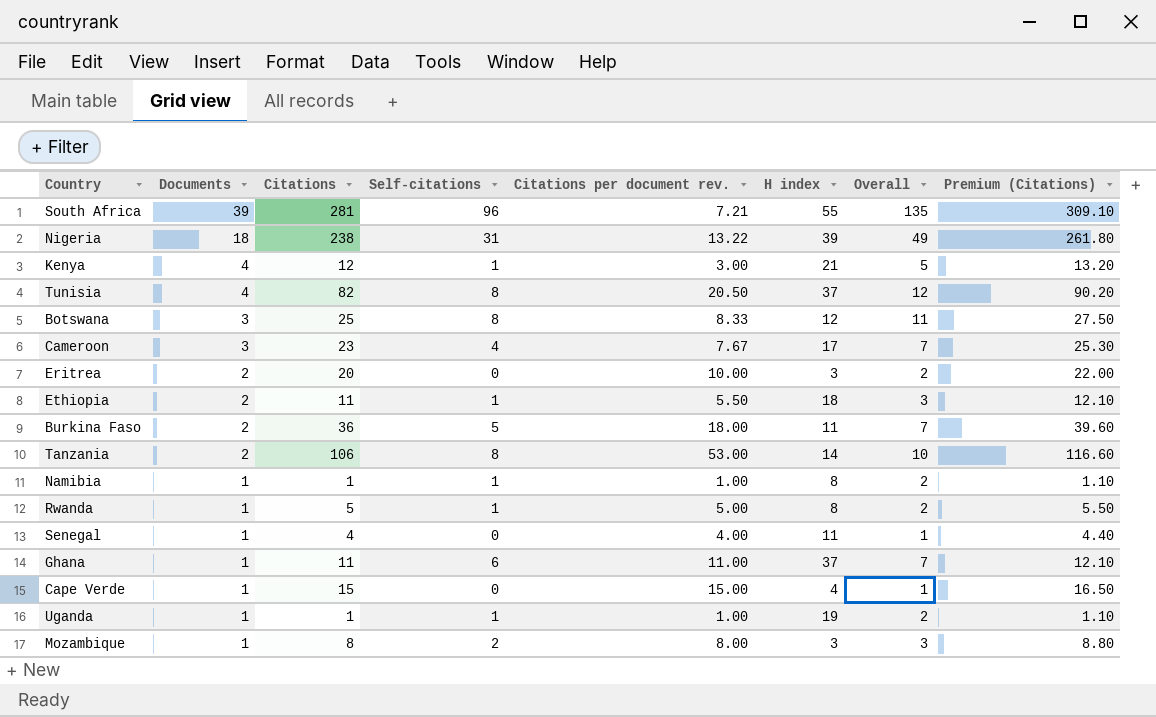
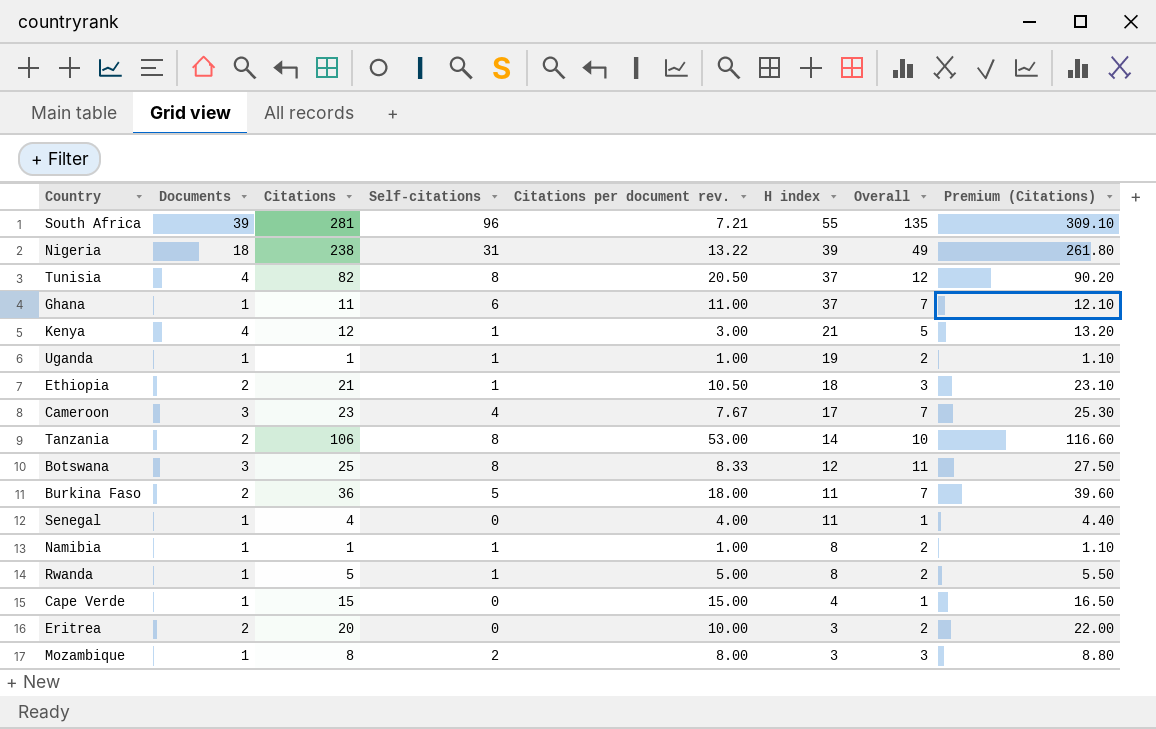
row order: Documents descending -> H index descending
Ethiopia | Citations: 11 -> 21
Ethiopia | Citations per document rev.: 5.50 -> 10.50
Ethiopia | Premium (Citations): 12.10 -> 23.10

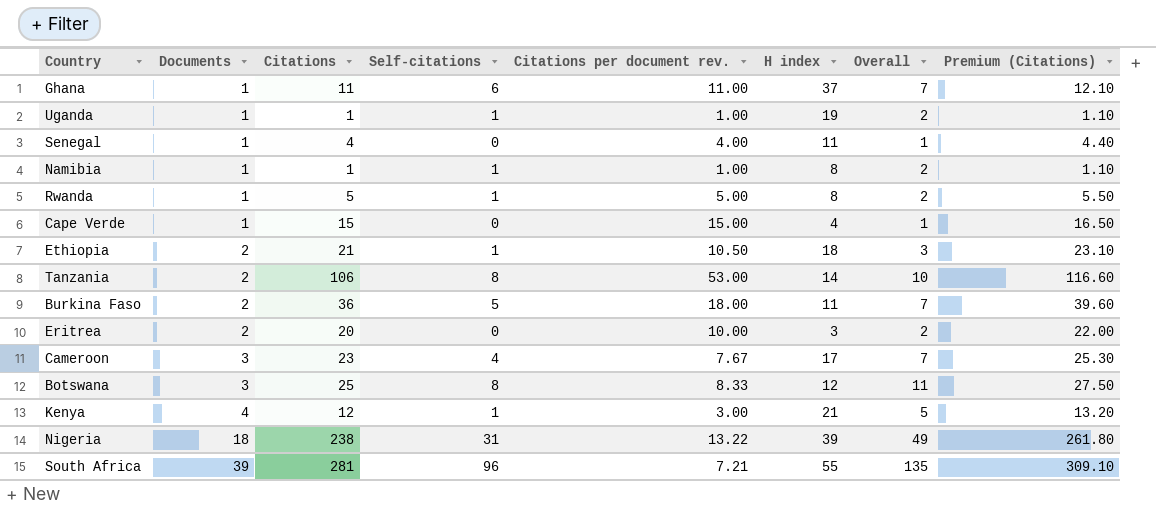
row order: H index descending -> Documents ascending
row Tunisia: 4 | 82 | 8 | 20.50 | 37 | 12 | 90.20 -> none
row Mozambique: 1 | 8 | 2 | 8.00 | 3 | 3 | 8.80 -> none

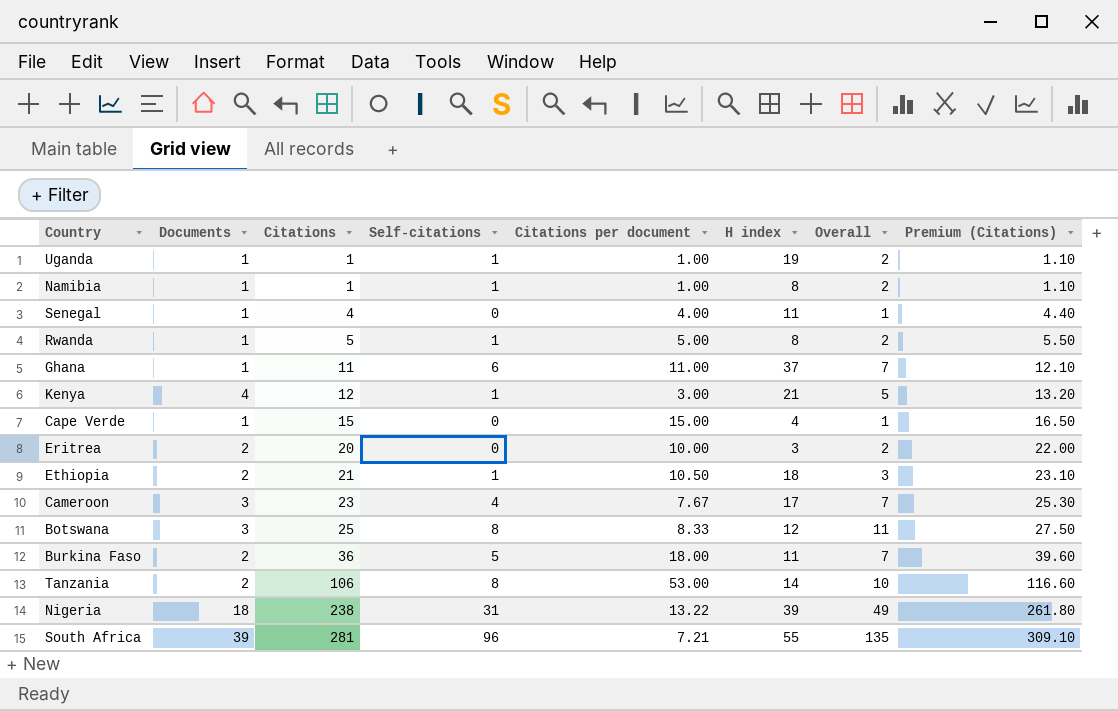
row order: Documents ascending -> Citations ascending
column name: Citations per document rev. -> Citations per document

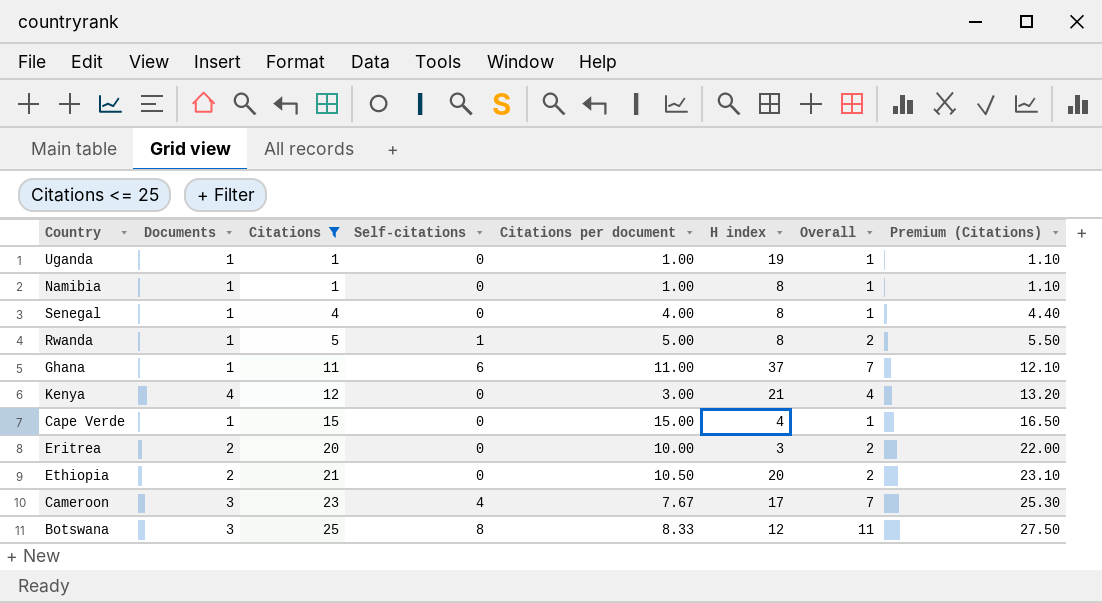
filter: none -> Citations <= 25
Uganda | Self-citations: 1 -> 0
Uganda | Overall: 2 -> 1
Namibia | Self-citations: 1 -> 0
Namibia | Overall: 2 -> 1
Senegal | H index: 11 -> 8
Kenya | Self-citations: 1 -> 0
Kenya | Overall: 5 -> 4
Ethiopia | Self-citations: 1 -> 0
Ethiopia | H index: 18 -> 20
Ethiopia | Overall: 3 -> 2

